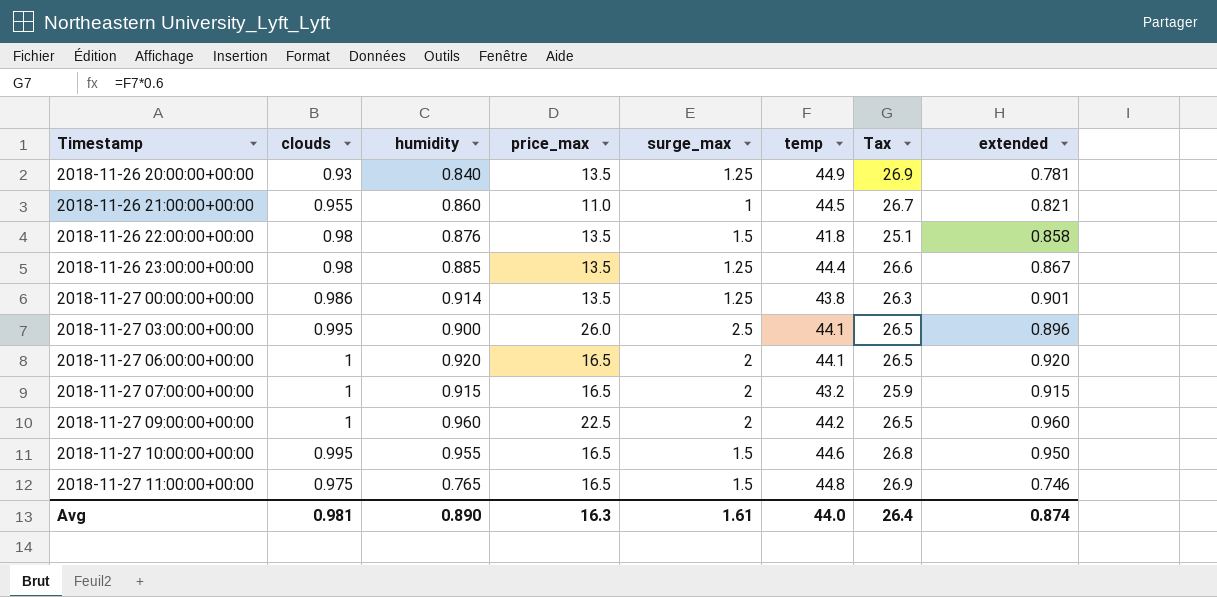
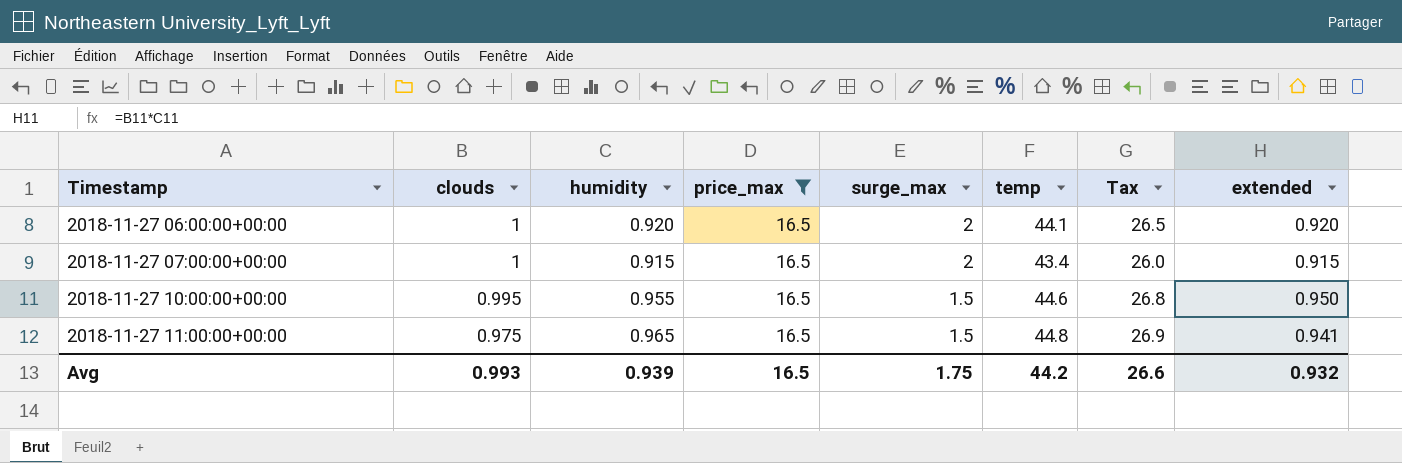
filter: none -> price_max = 16.5
2018-11-27 07:00:00+00:00 | temp: 43.2 -> 43.4
2018-11-27 07:00:00+00:00 | Tax: 25.9 -> 26.0
2018-11-27 11:00:00+00:00 | humidity: 0.765 -> 0.965
2018-11-27 11:00:00+00:00 | extended: 0.746 -> 0.941
Avg | clouds: 0.981 -> 0.993
Avg | humidity: 0.890 -> 0.939
Avg | price_max: 16.3 -> 16.5
Avg | surge_max: 1.61 -> 1.75
Avg | temp: 44.0 -> 44.2
Avg | Tax: 26.4 -> 26.6
Avg | extended: 0.874 -> 0.932

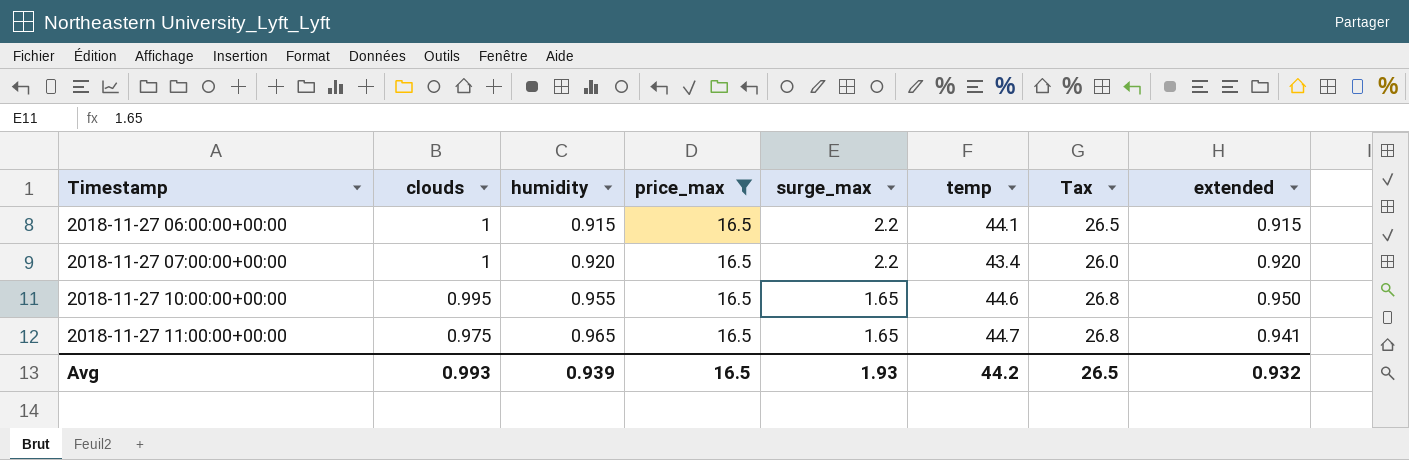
2018-11-27 06:00:00+00:00 | humidity: 0.920 -> 0.915
2018-11-27 06:00:00+00:00 | surge_max: 2 -> 2.2
2018-11-27 06:00:00+00:00 | extended: 0.920 -> 0.915
2018-11-27 07:00:00+00:00 | humidity: 0.915 -> 0.920
2018-11-27 07:00:00+00:00 | surge_max: 2 -> 2.2
2018-11-27 07:00:00+00:00 | extended: 0.915 -> 0.920
2018-11-27 10:00:00+00:00 | surge_max: 1.5 -> 1.65
2018-11-27 11:00:00+00:00 | surge_max: 1.5 -> 1.65
2018-11-27 11:00:00+00:00 | temp: 44.8 -> 44.7
2018-11-27 11:00:00+00:00 | Tax: 26.9 -> 26.8
Avg | surge_max: 1.75 -> 1.93
Avg | Tax: 26.6 -> 26.5

